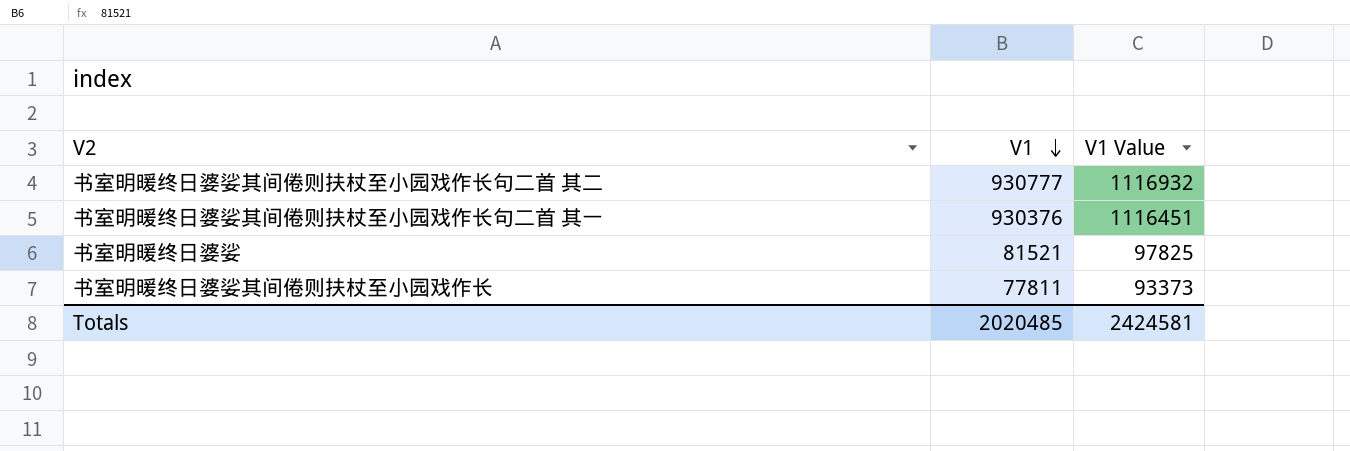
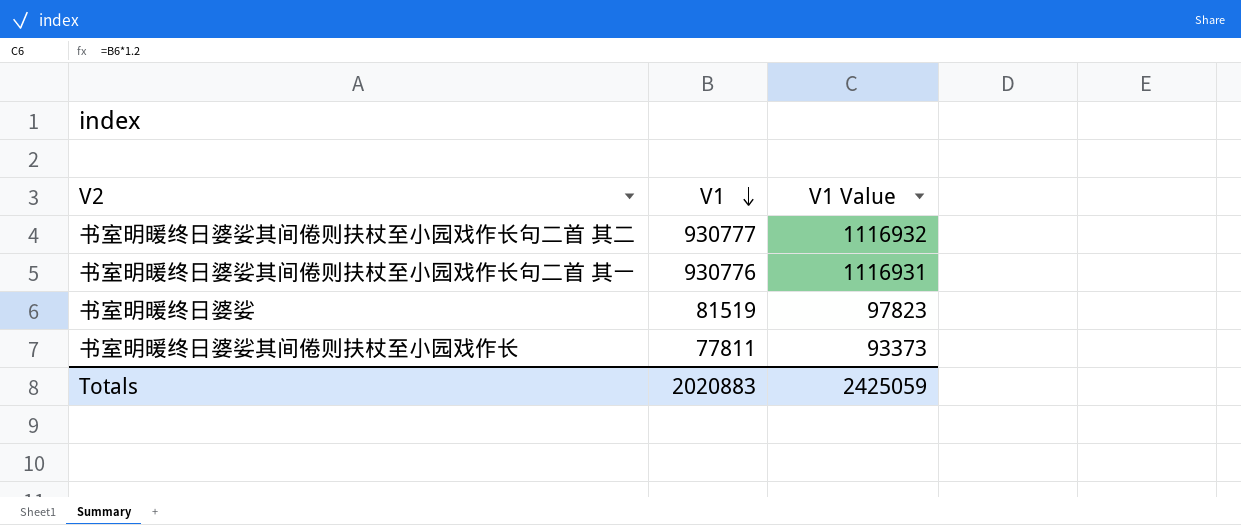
书室明暖终日婆娑其间倦则扶杖至小园戏作长句二首 其一 | V1: 930376 -> 930776
书室明暖终日婆娑其间倦则扶杖至小园戏作长句二首 其一 | V1 Value: 1116451 -> 1116931
书室明暖终日婆娑 | V1: 81521 -> 81519
书室明暖终日婆娑 | V1 Value: 97825 -> 97823
Totals | V1: 2020485 -> 2020883
Totals | V1 Value: 2424581 -> 2425059

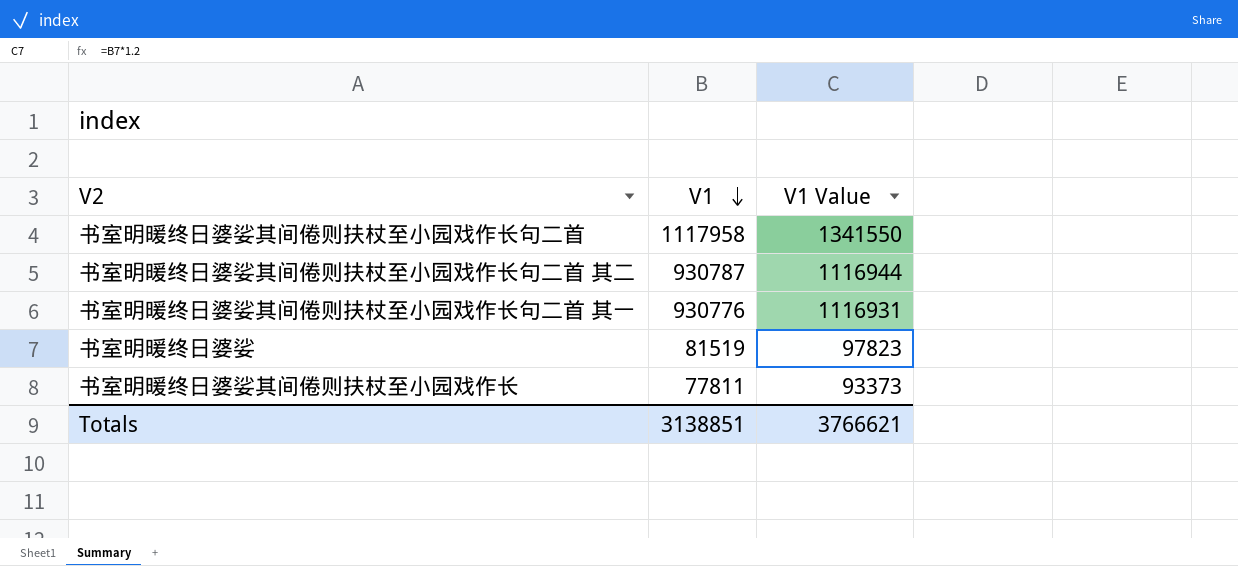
row 书室明暖终日婆娑其间倦则扶杖至小园戏作长句二首: none -> 1117958 | 1341550
书室明暖终日婆娑其间倦则扶杖至小园戏作长句二首 其二 | V1: 930777 -> 930787
书室明暖终日婆娑其间倦则扶杖至小园戏作长句二首 其二 | V1 Value: 1116932 -> 1116944
Totals | V1: 2020883 -> 3138851
Totals | V1 Value: 2425059 -> 3766621

